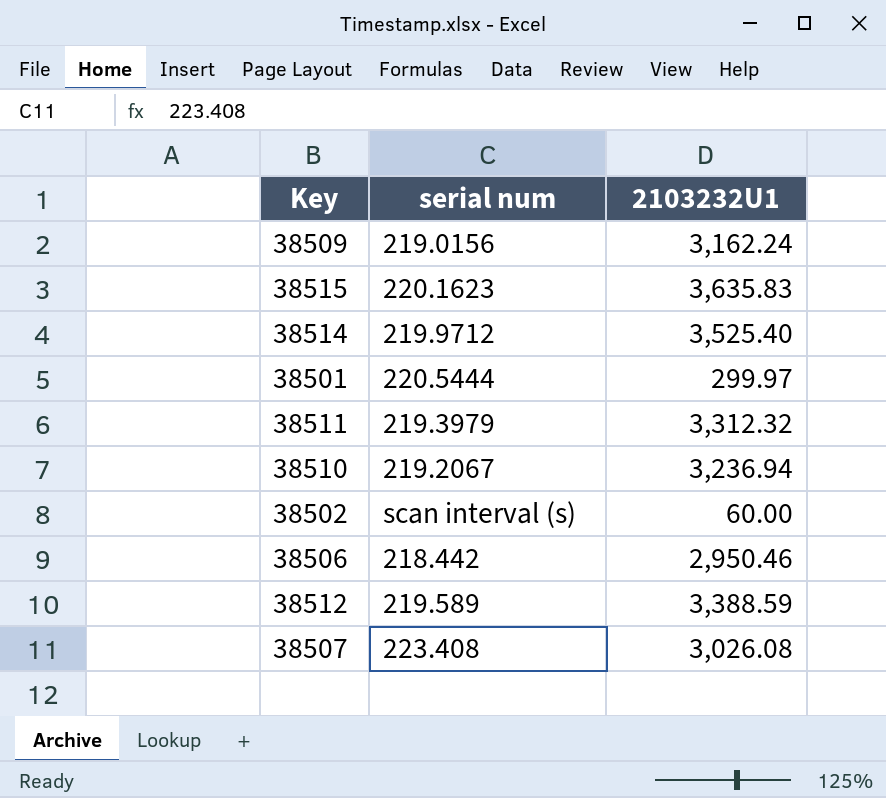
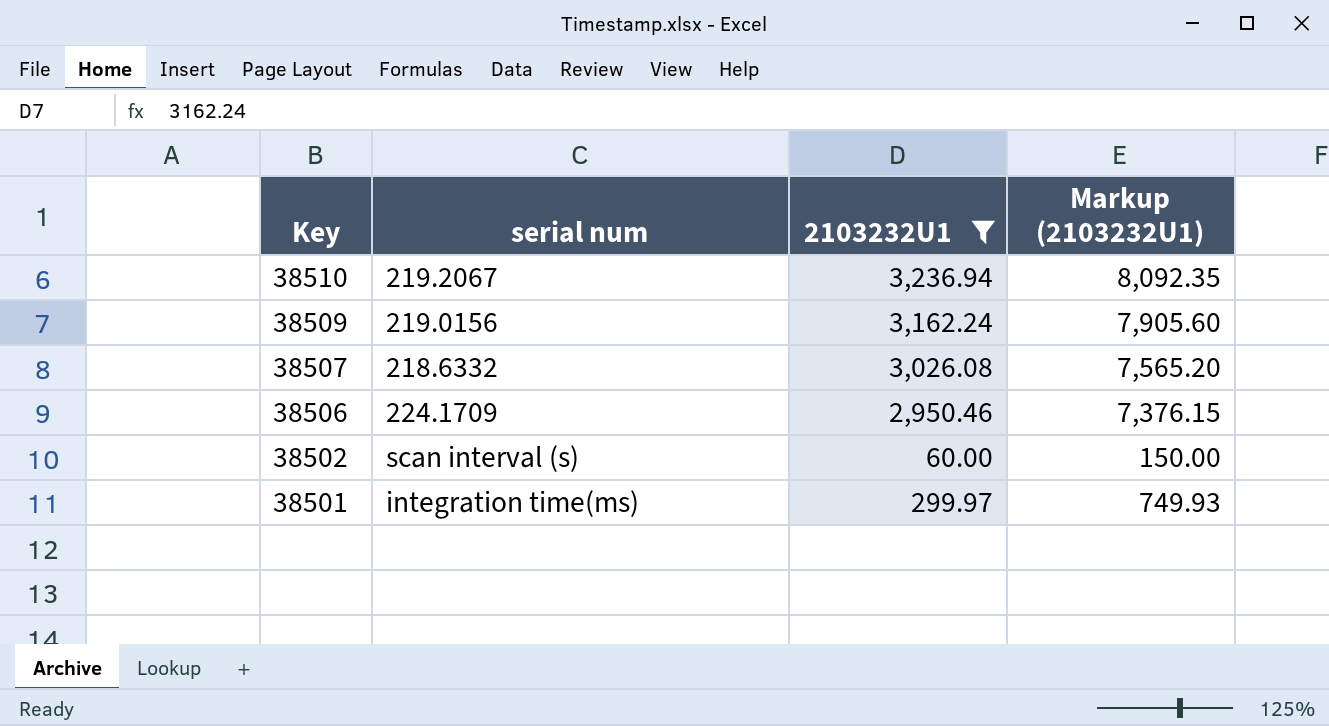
filter: none -> 2103232U1 <= 3,236.94
row order: none -> Key descending
column Markup (2103232U1) | formula: none -> [2103232U1] * 2.5
38507 | serial num: 223.408 -> 218.6332
38506 | serial num: 218.442 -> 224.1709
38501 | serial num: 220.5444 -> integration time(ms)

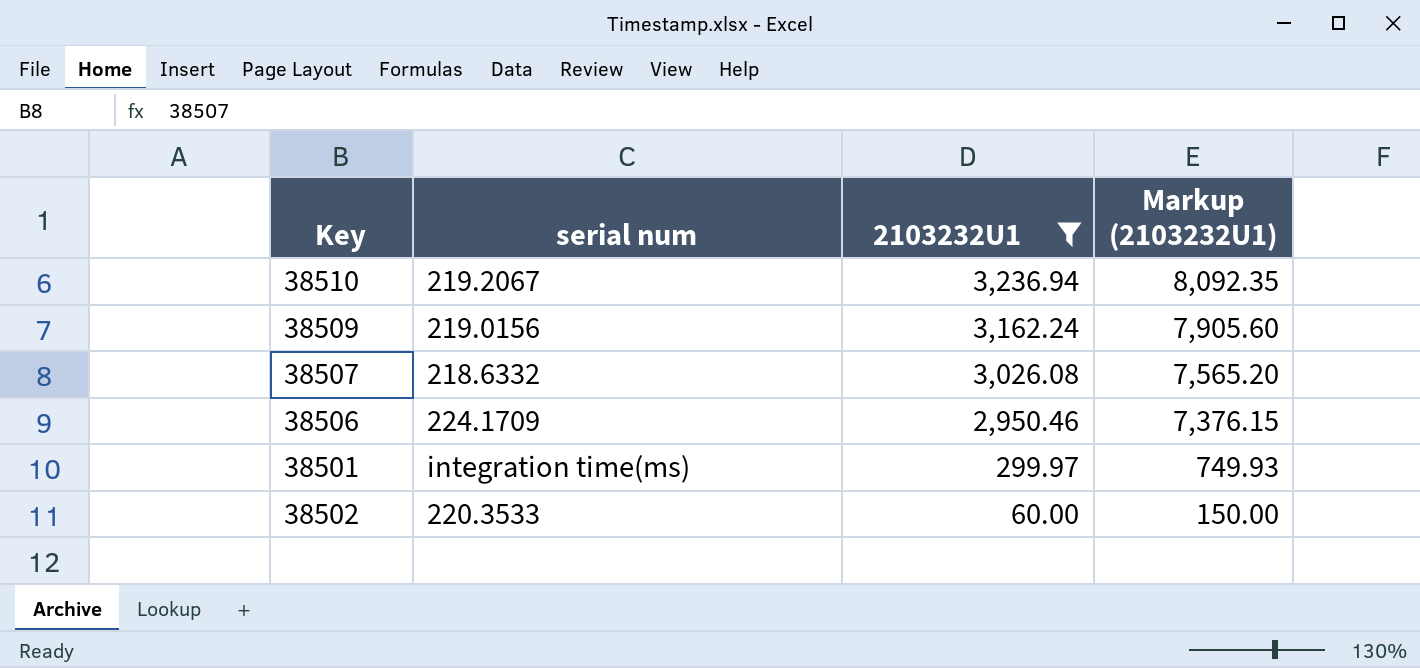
row order: Key descending -> 2103232U1 descending
38502 | serial num: scan interval (s) -> 220.3533

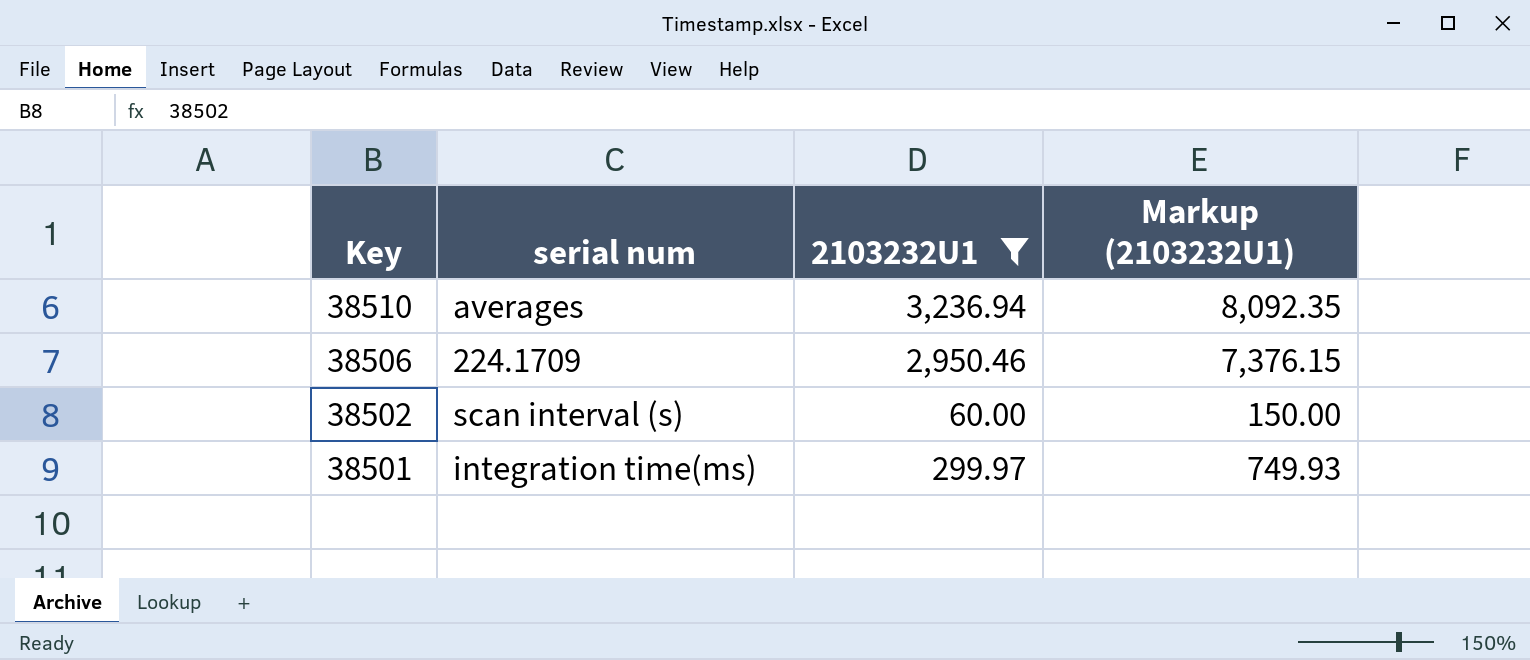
row order: 2103232U1 descending -> Key descending
row 38509: 219.0156 | 3,162.24 | 7,905.60 -> none
row 38507: 218.6332 | 3,026.08 | 7,565.20 -> none
38510 | serial num: 219.2067 -> averages
38502 | serial num: 220.3533 -> scan interval (s)

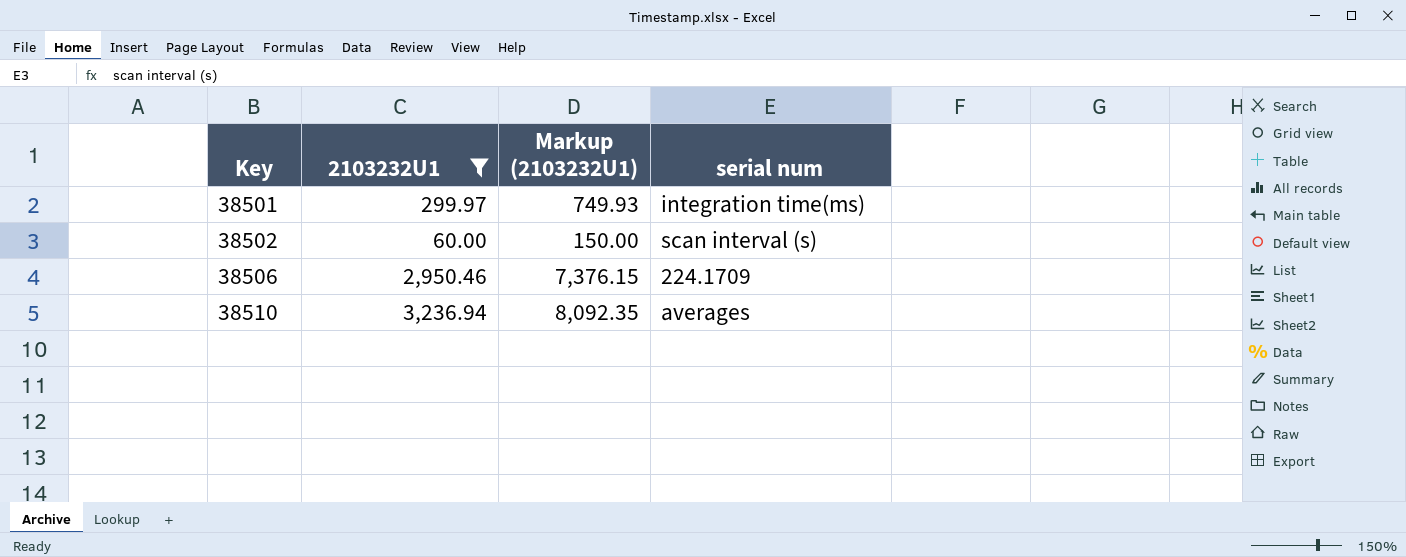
row order: Key descending -> Key ascending
column serial num | position: 2 -> 4

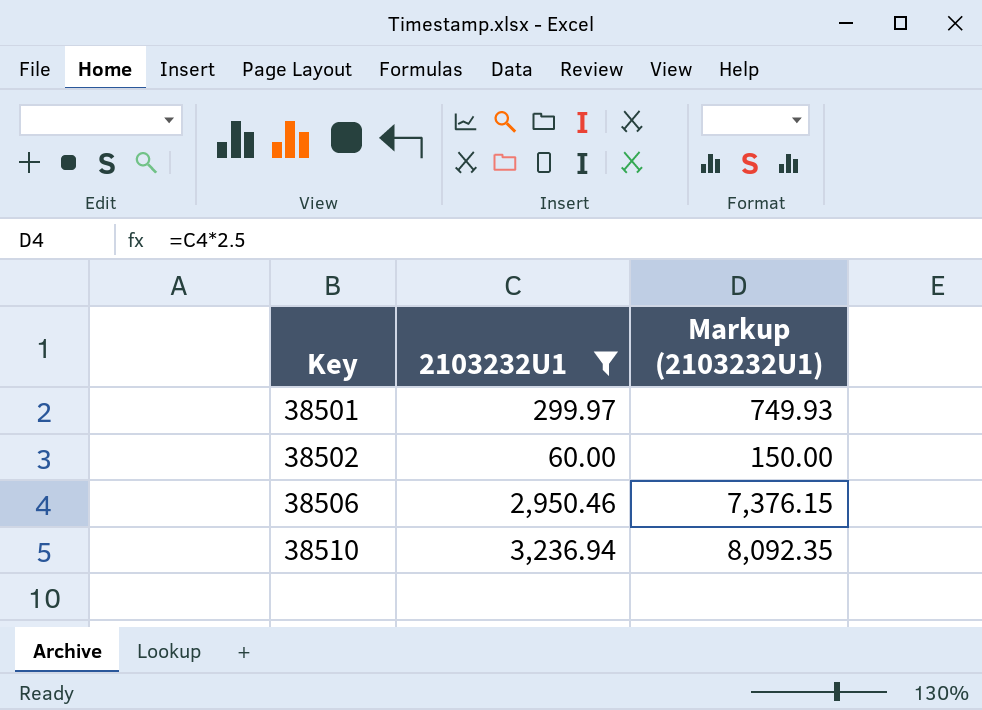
column serial num | position: 4 -> none

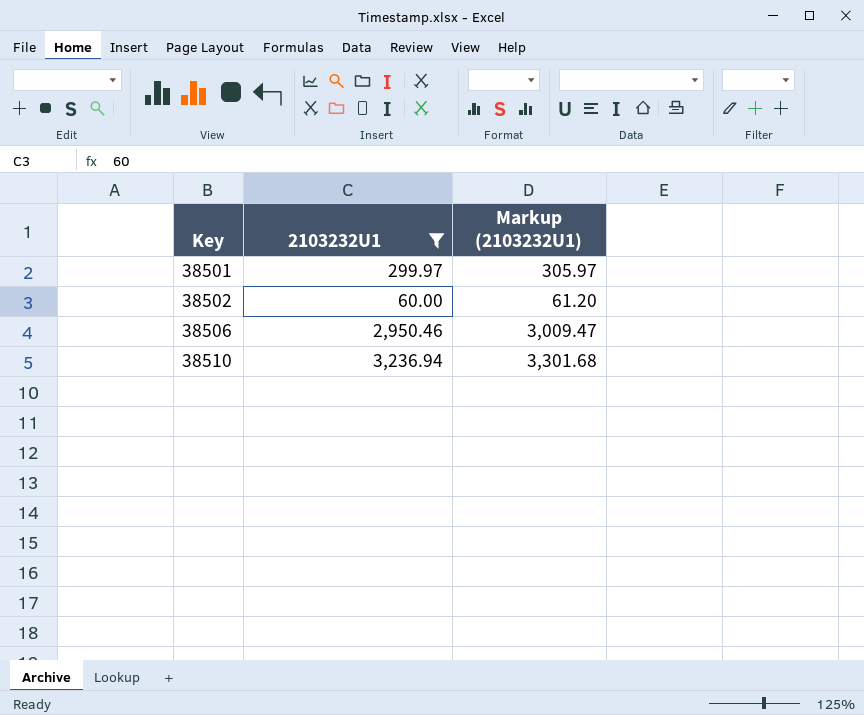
column Markup (2103232U1) | formula: [2103232U1] * 2.5 -> [2103232U1] * 1.02

